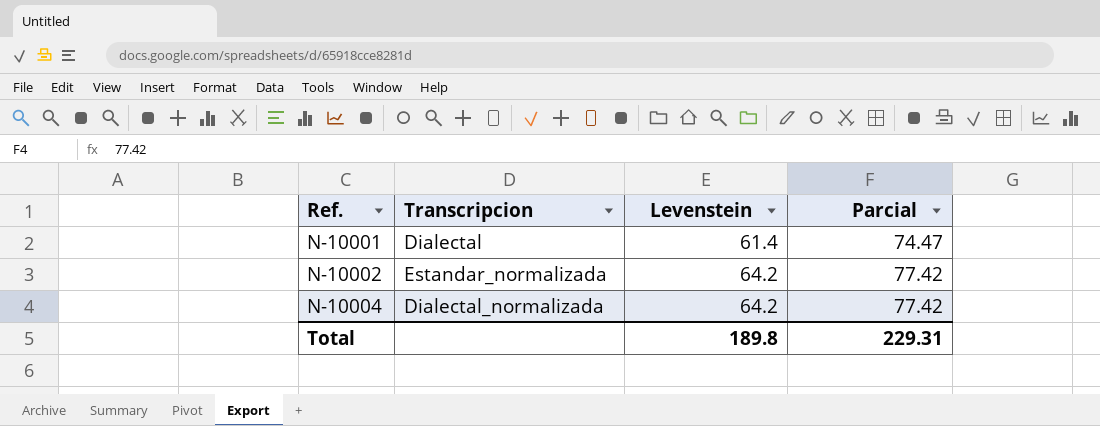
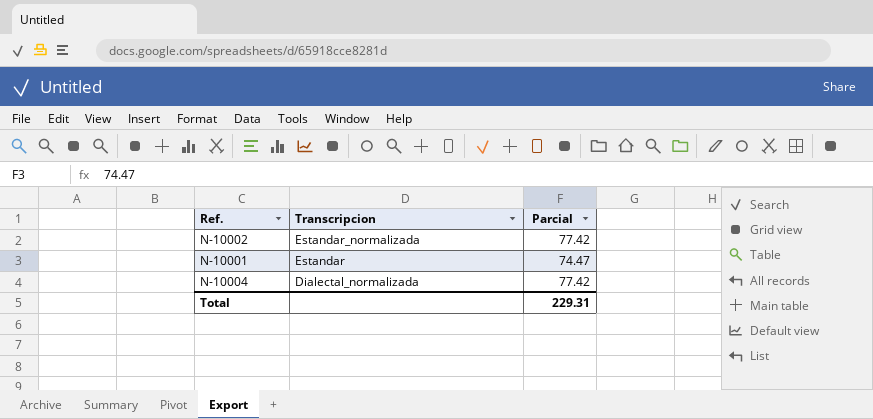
row order: Ref. ascending -> Transcripcion descending
column Levenstein | position: 3 -> none
N-10001 | Transcripcion: Dialectal -> Estandar

